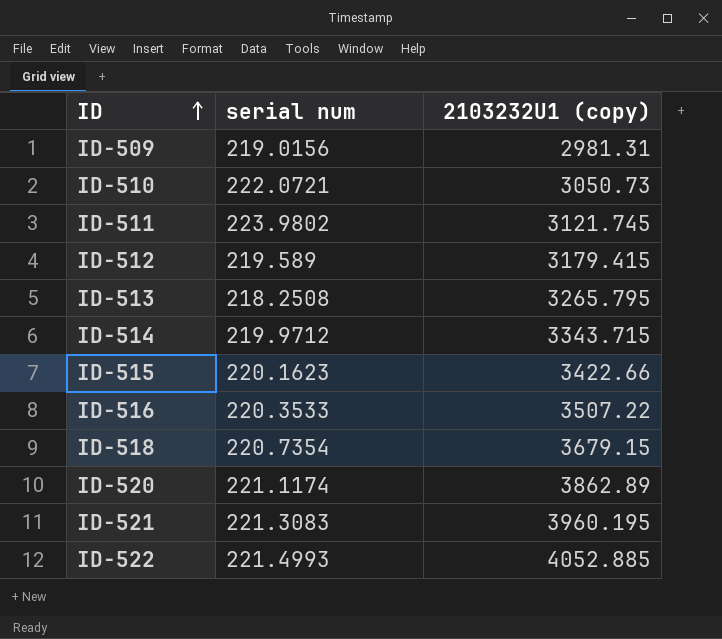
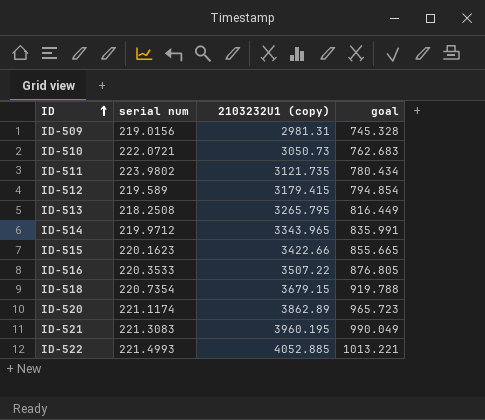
column goal | formula: none -> [2103232U1 (copy)] * 0.25
ID-511 | 2103232U1 (copy): 3121.745 -> 3121.735
ID-514 | 2103232U1 (copy): 3343.715 -> 3343.965

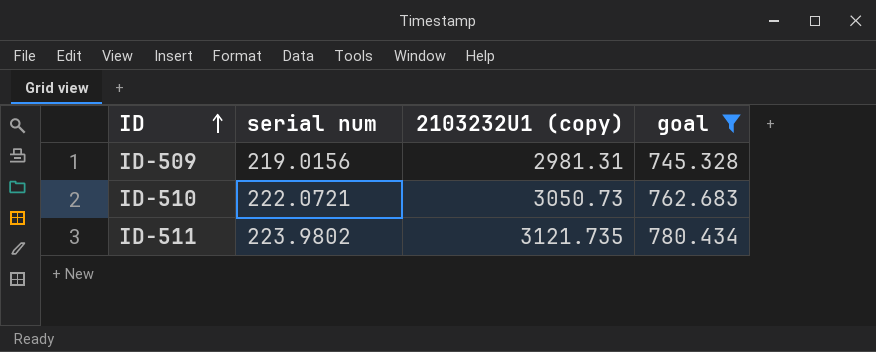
filter: none -> goal <= 780.434

